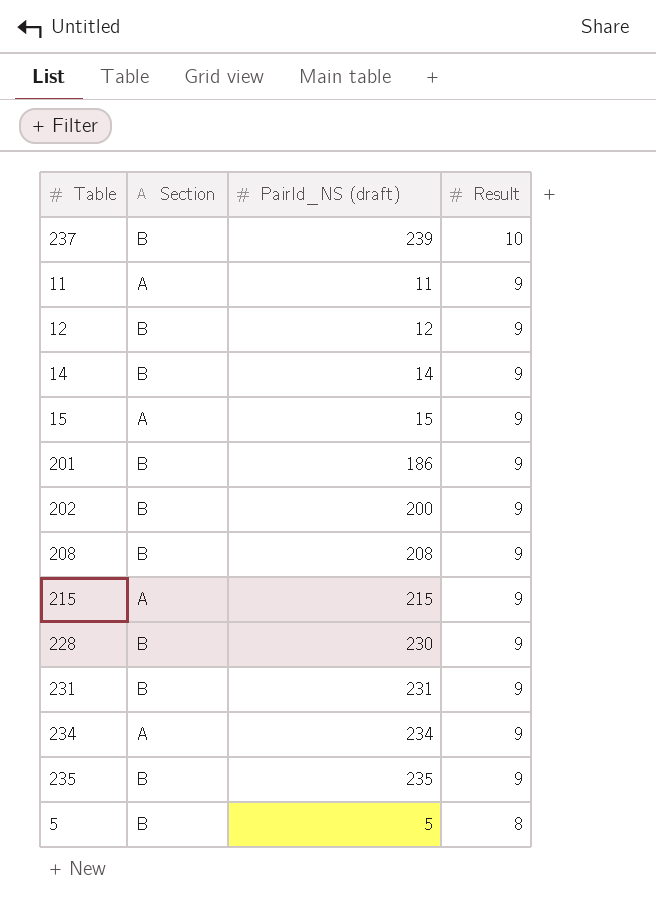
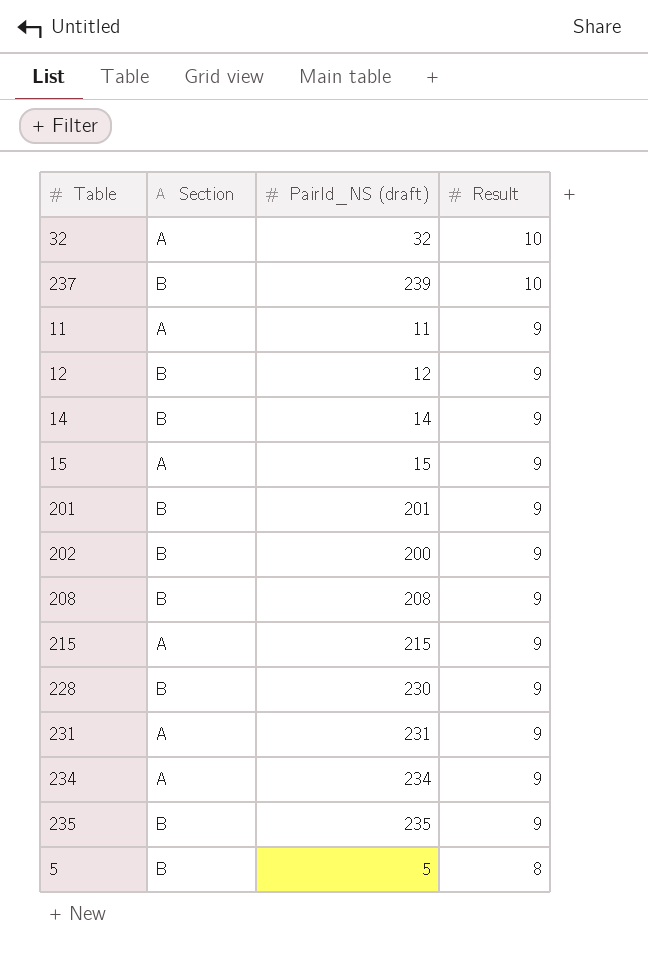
row 32: none -> A | 32 | 10
201 | PairId_NS (draft): 186 -> 201
231 | Section: B -> A

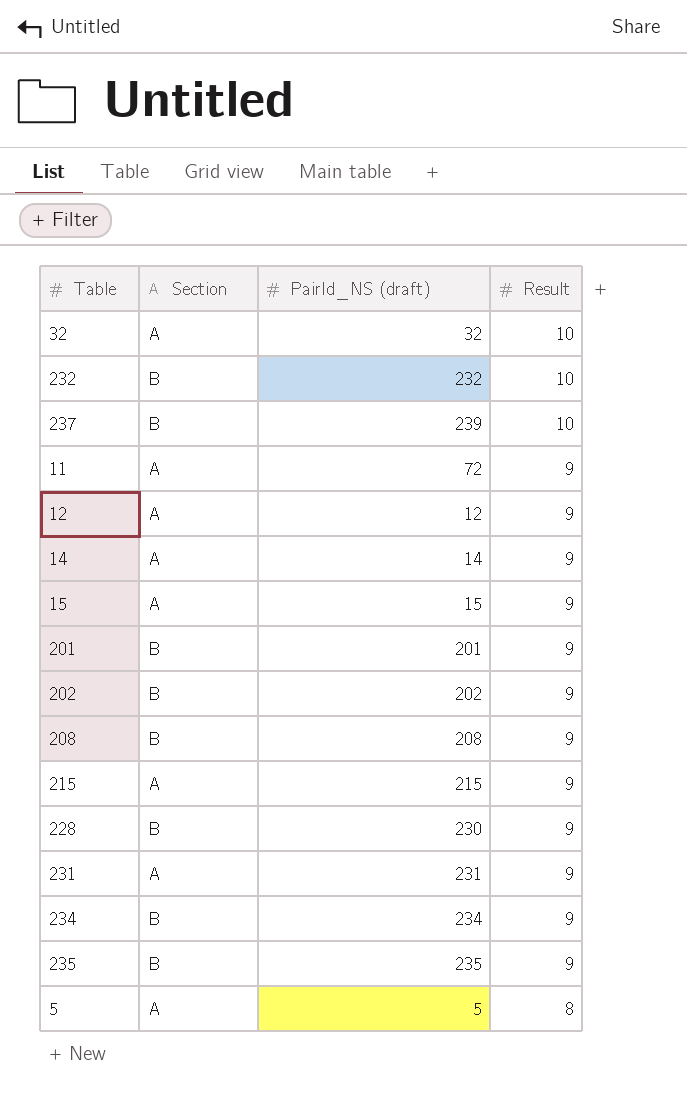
row 232: none -> B | 232 | 10
11 | PairId_NS (draft): 11 -> 72
12 | Section: B -> A
14 | Section: B -> A
202 | PairId_NS (draft): 200 -> 202
234 | Section: A -> B
5 | Section: B -> A

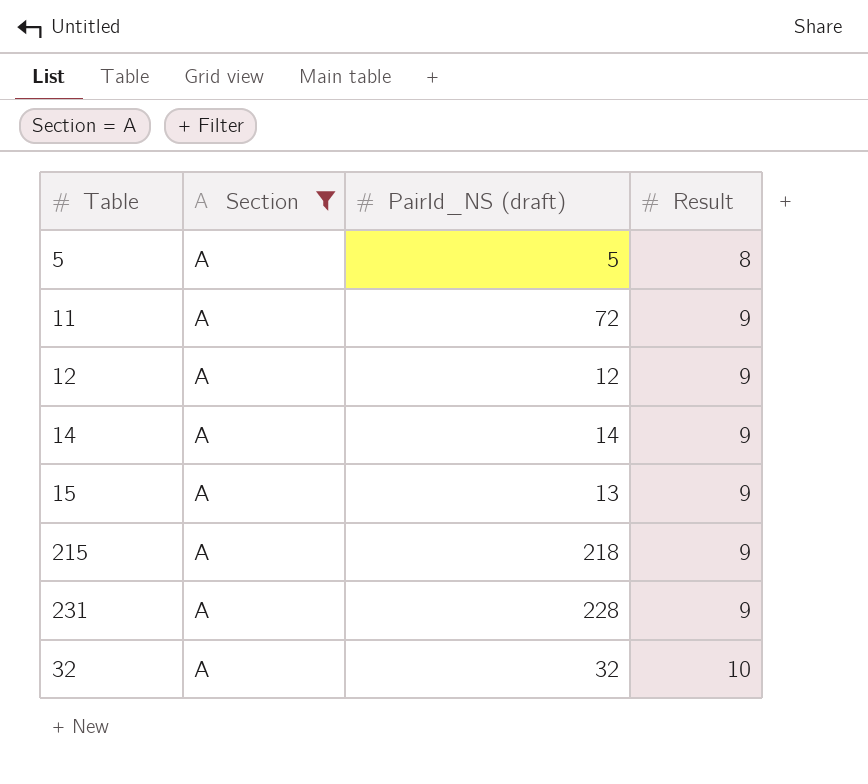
filter: none -> Section = A
row order: Result descending -> Result ascending
15 | PairId_NS (draft): 15 -> 13
215 | PairId_NS (draft): 215 -> 218
231 | PairId_NS (draft): 231 -> 228

